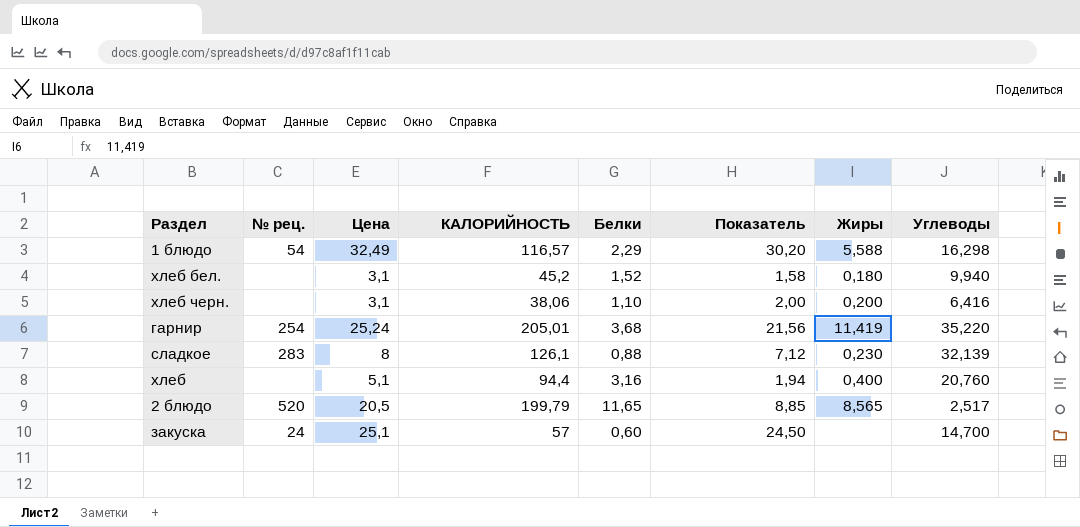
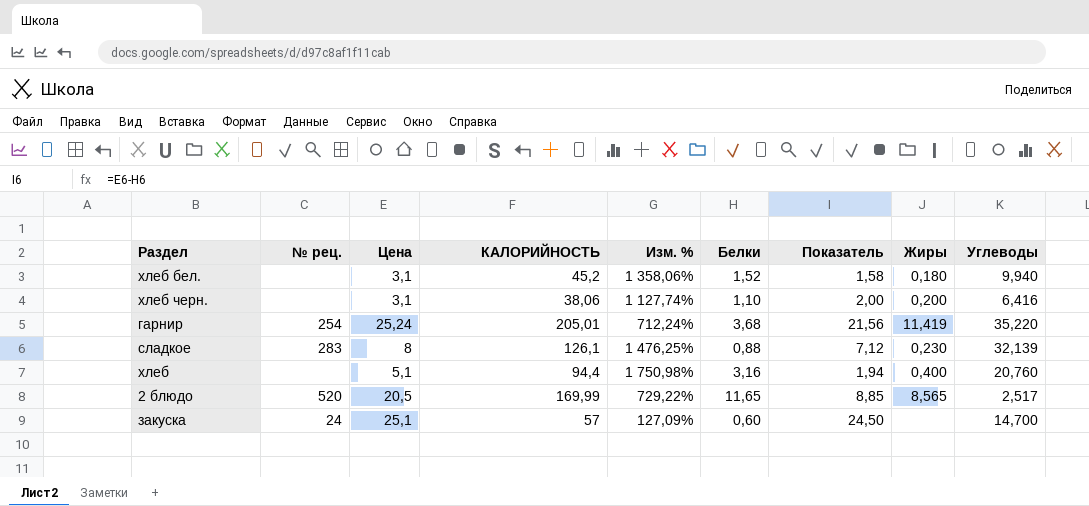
column Изм. % | formula: none -> ([КАЛОРИЙНОСТЬ] - [Цена]) / [Цена]
row 1 блюдо: 54 | 32,49 | 116,57 | 2,29 | 30,20 | 5,588 | 16,298 -> none
2 блюдо | КАЛОРИЙНОСТЬ: 199,79 -> 169,99

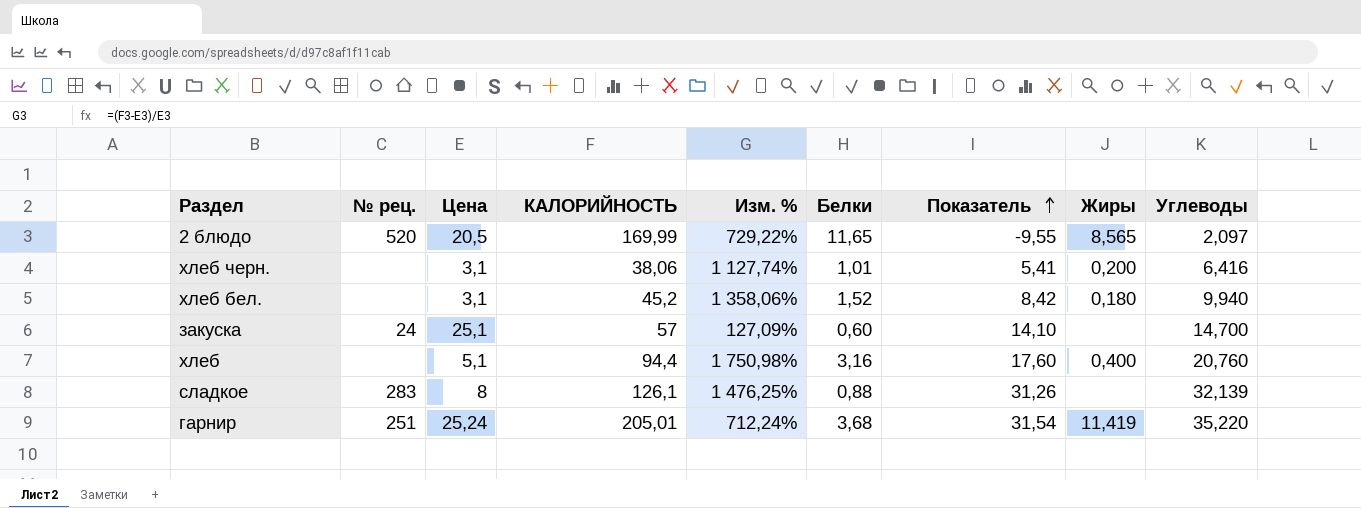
row order: none -> Показатель ascending
column Показатель | formula: [Цена] - [Белки] -> [Углеводы] - [Белки]
2 блюдо | Углеводы: 2,517 -> 2,097
хлеб черн. | Белки: 1,10 -> 1,01
сладкое | Жиры: 0,230 -> none
гарнир | № рец.: 254 -> 251

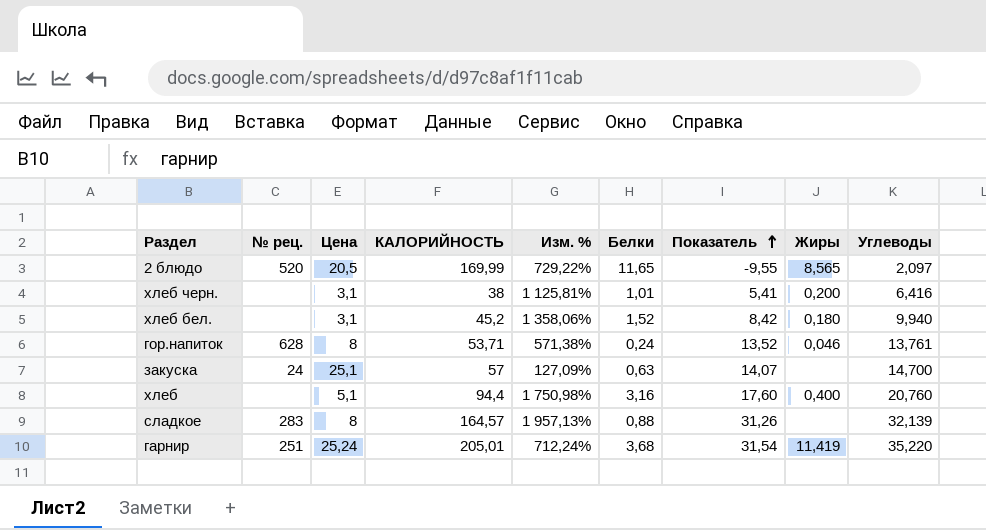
хлеб черн. | КАЛОРИЙНОСТЬ: 38,06 -> 38
хлеб черн. | Изм. %: 1 127,74% -> 1 125,81%
row гор.напиток: none -> 628 | 8 | 53,71 | 571,38% | 0,24 | 13,52 | 0,046 | 13,761
закуска | Белки: 0,60 -> 0,63
закуска | Показатель: 14,10 -> 14,07
сладкое | КАЛОРИЙНОСТЬ: 126,1 -> 164,57
сладкое | Изм. %: 1 476,25% -> 1 957,13%

